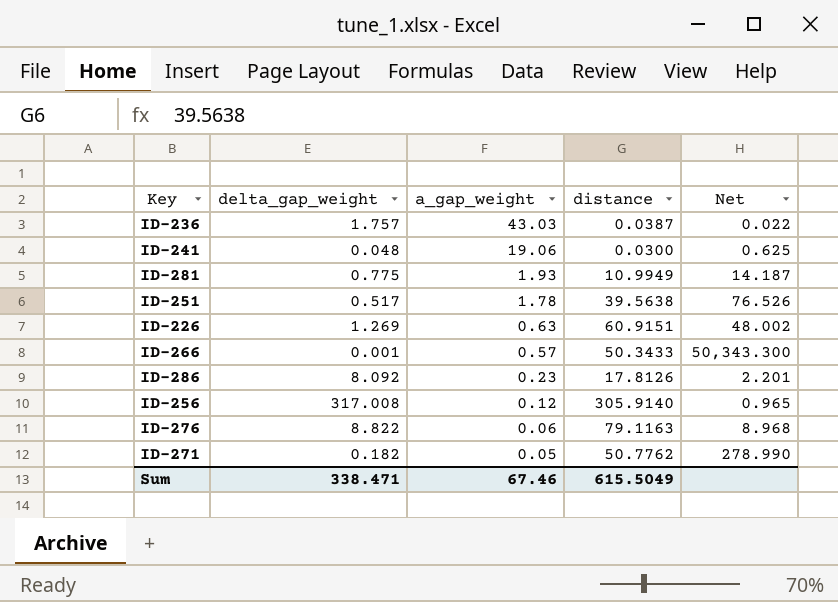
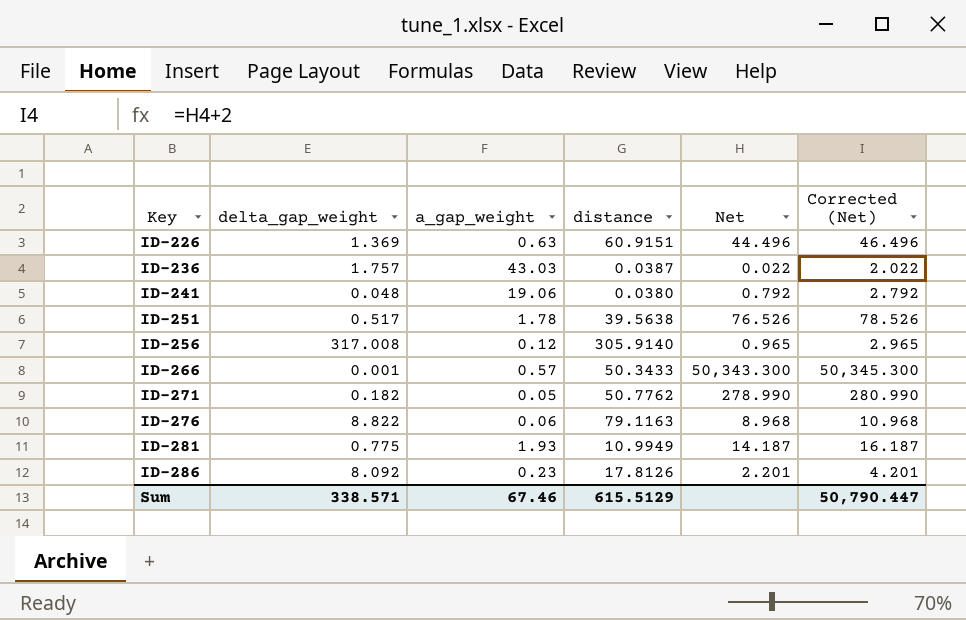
row order: a_gap_weight descending -> Key ascending
column Corrected (Net) | formula: none -> [Net] + 2
ID-226 | delta_gap_weight: 1.269 -> 1.369
ID-226 | Net: 48.002 -> 44.496
ID-241 | distance: 0.0300 -> 0.0380
ID-241 | Net: 0.625 -> 0.792
Sum | delta_gap_weight: 338.471 -> 338.571
Sum | distance: 615.5049 -> 615.5129

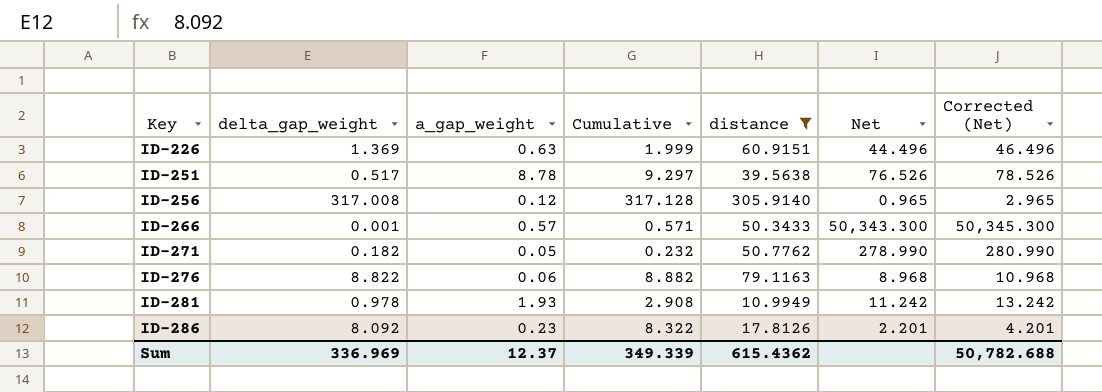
filter: none -> distance >= 10.9949
column Cumulative | formula: none -> [delta_gap_weight] + [a_gap_weight]
ID-251 | a_gap_weight: 1.78 -> 8.78
ID-281 | delta_gap_weight: 0.775 -> 0.978
ID-281 | Net: 14.187 -> 11.242
ID-281 | Corrected (Net): 16.187 -> 13.242
Sum | delta_gap_weight: 338.571 -> 336.969
Sum | a_gap_weight: 67.46 -> 12.37
Sum | distance: 615.5129 -> 615.4362
Sum | Corrected (Net): 50,790.447 -> 50,782.688

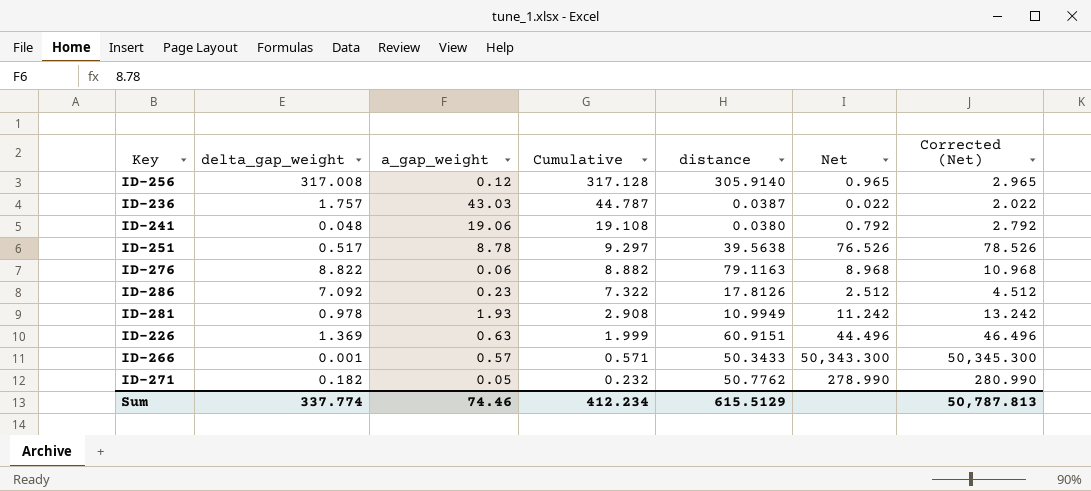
filter: distance >= 10.9949 -> none
row order: Key ascending -> Cumulative descending
ID-286 | delta_gap_weight: 8.092 -> 7.092
ID-286 | Cumulative: 8.322 -> 7.322
ID-286 | Net: 2.201 -> 2.512
ID-286 | Corrected (Net): 4.201 -> 4.512
Sum | delta_gap_weight: 336.969 -> 337.774
Sum | a_gap_weight: 12.37 -> 74.46
Sum | Cumulative: 349.339 -> 412.234
Sum | distance: 615.4362 -> 615.5129
Sum | Corrected (Net): 50,782.688 -> 50,787.813

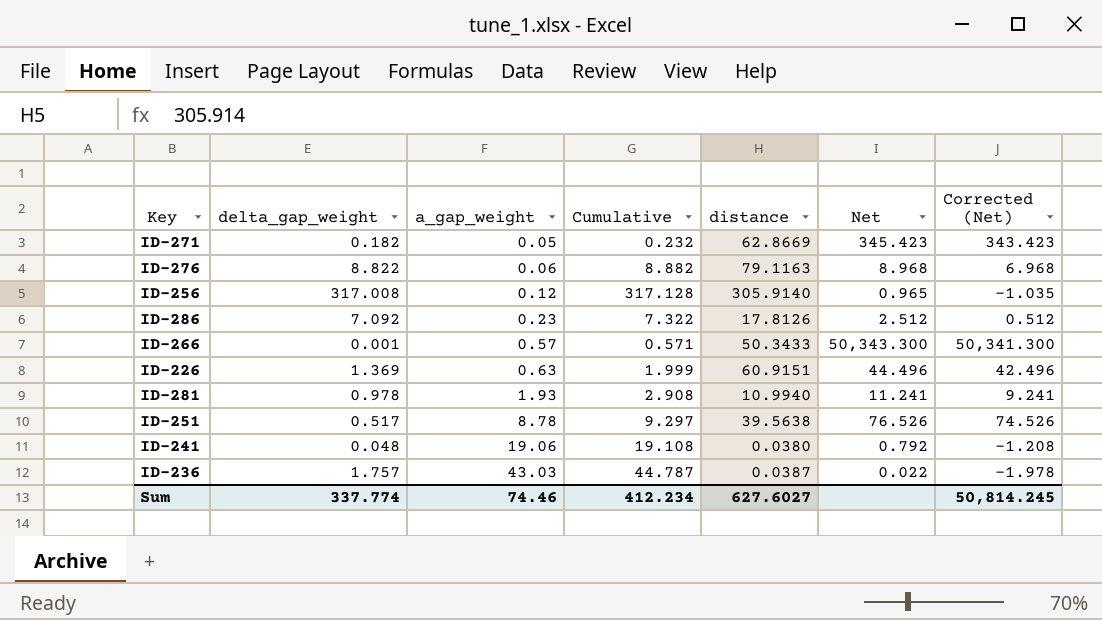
row order: Cumulative descending -> a_gap_weight ascending
column Corrected (Net) | formula: [Net] + 2 -> [Net] - 2
ID-271 | distance: 50.7762 -> 62.8669
ID-271 | Net: 278.990 -> 345.423
ID-281 | distance: 10.9949 -> 10.9940
ID-281 | Net: 11.242 -> 11.241
Sum | distance: 615.5129 -> 627.6027
Sum | Corrected (Net): 50,787.813 -> 50,814.245

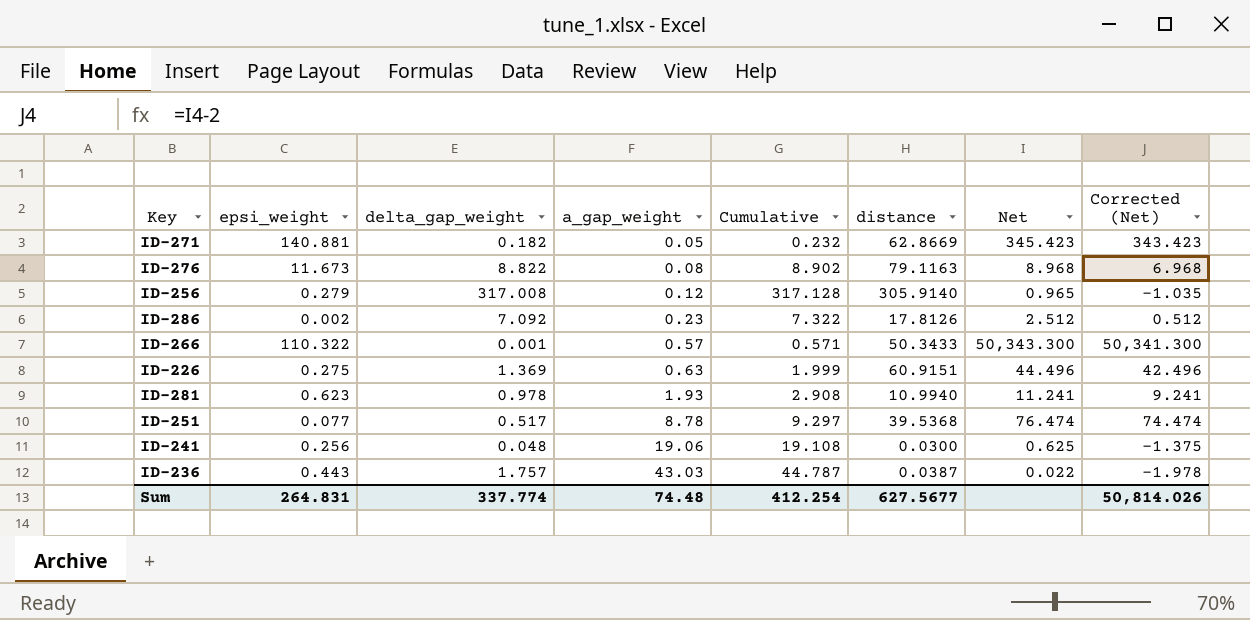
column epsi_weight | position: none -> 2
ID-276 | a_gap_weight: 0.06 -> 0.08
ID-276 | Cumulative: 8.882 -> 8.902
ID-251 | distance: 39.5638 -> 39.5368
ID-251 | Net: 76.526 -> 76.474
ID-251 | Corrected (Net): 74.526 -> 74.474
ID-241 | distance: 0.0380 -> 0.0300
ID-241 | Net: 0.792 -> 0.625
ID-241 | Corrected (Net): -1.208 -> -1.375
Sum | a_gap_weight: 74.46 -> 74.48
Sum | Cumulative: 412.234 -> 412.254
Sum | distance: 627.6027 -> 627.5677
Sum | Corrected (Net): 50,814.245 -> 50,814.026

